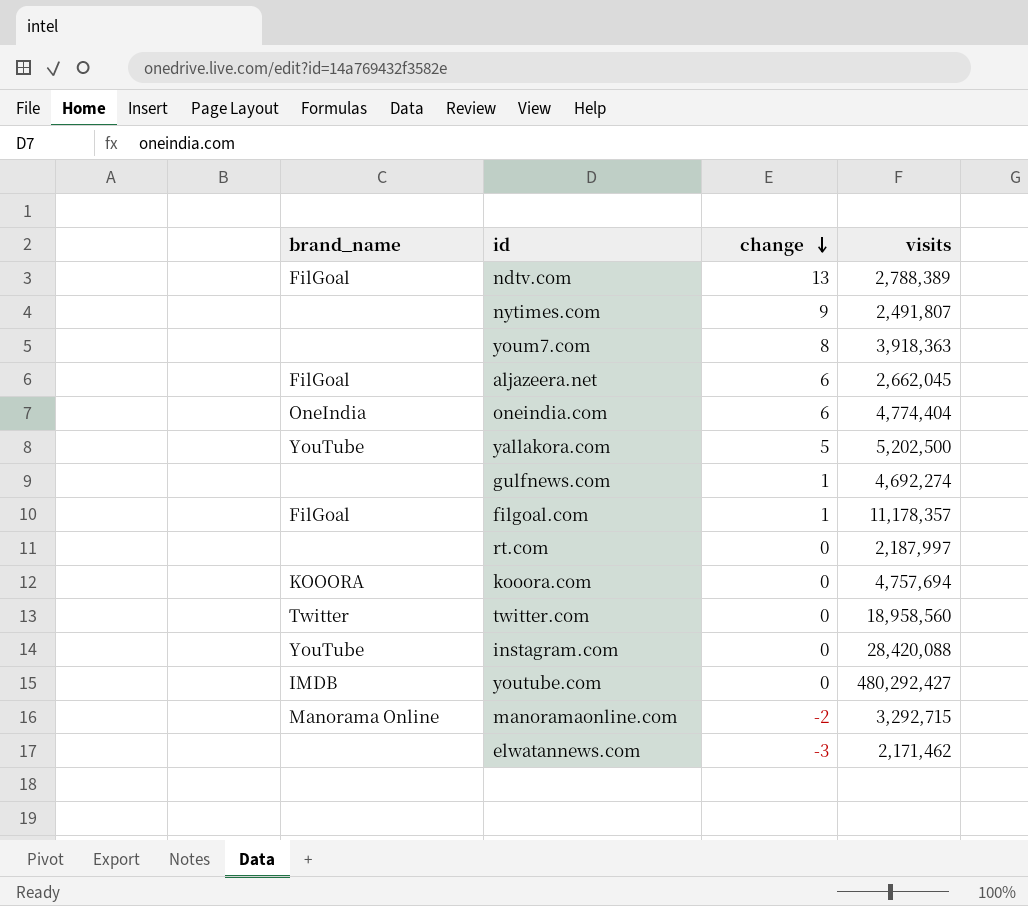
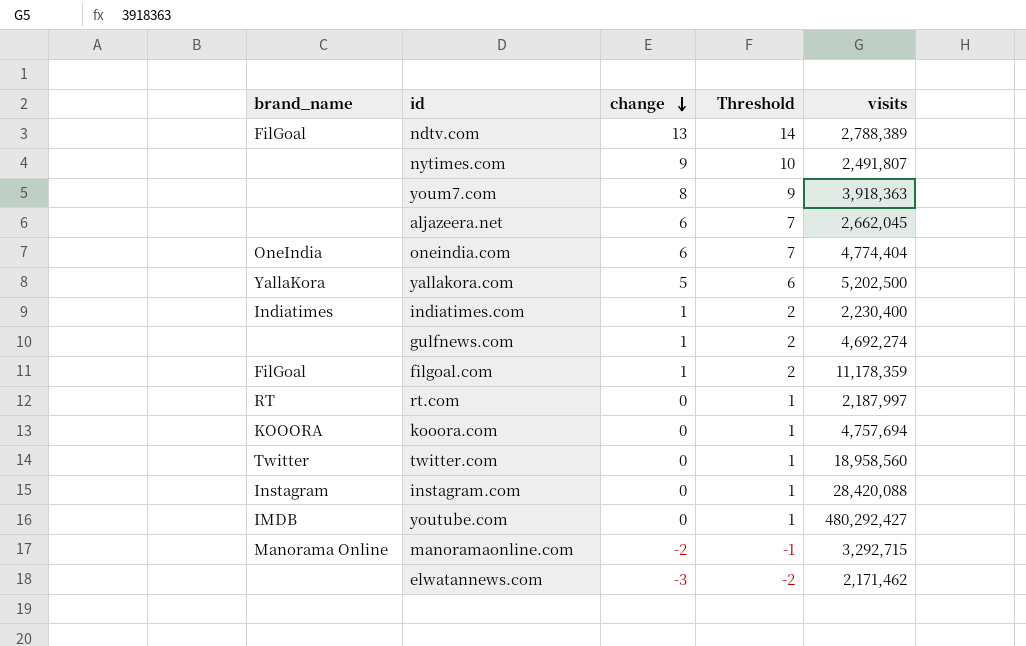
column Threshold | formula: none -> [change] + 1
aljazeera.net | brand_name: FilGoal -> none
yallakora.com | brand_name: YouTube -> YallaKora
row indiatimes.com: none -> Indiatimes | 1 | 2 | 2,230,400
filgoal.com | visits: 11,178,357 -> 11,178,359
rt.com | brand_name: none -> RT
instagram.com | brand_name: YouTube -> Instagram

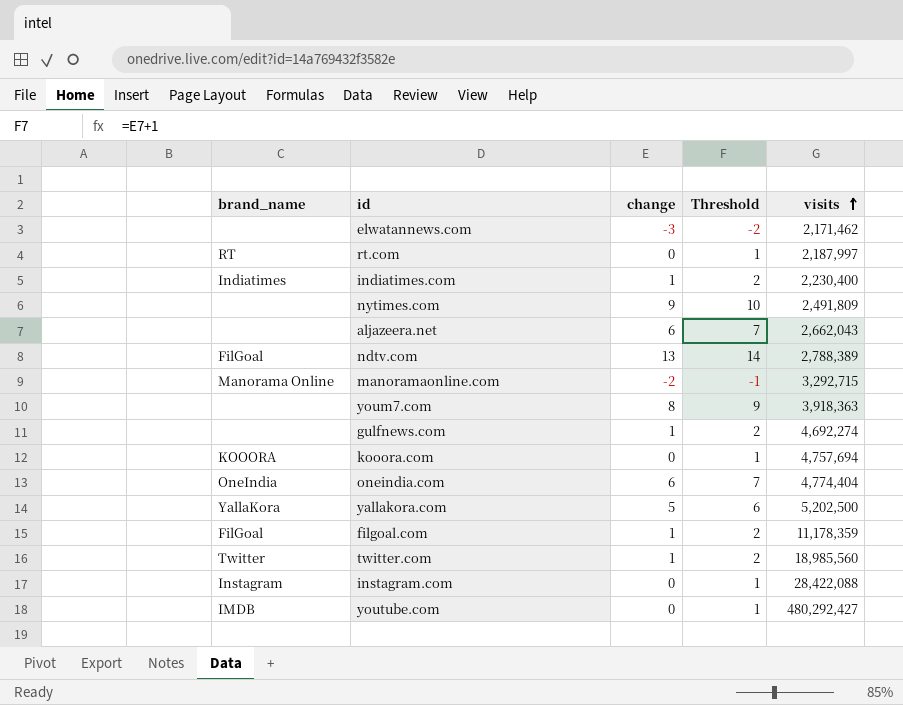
row order: change descending -> visits ascending
nytimes.com | visits: 2,491,807 -> 2,491,809
aljazeera.net | visits: 2,662,045 -> 2,662,043
twitter.com | change: 0 -> 1
twitter.com | Threshold: 1 -> 2
twitter.com | visits: 18,958,560 -> 18,985,560
instagram.com | visits: 28,420,088 -> 28,422,088

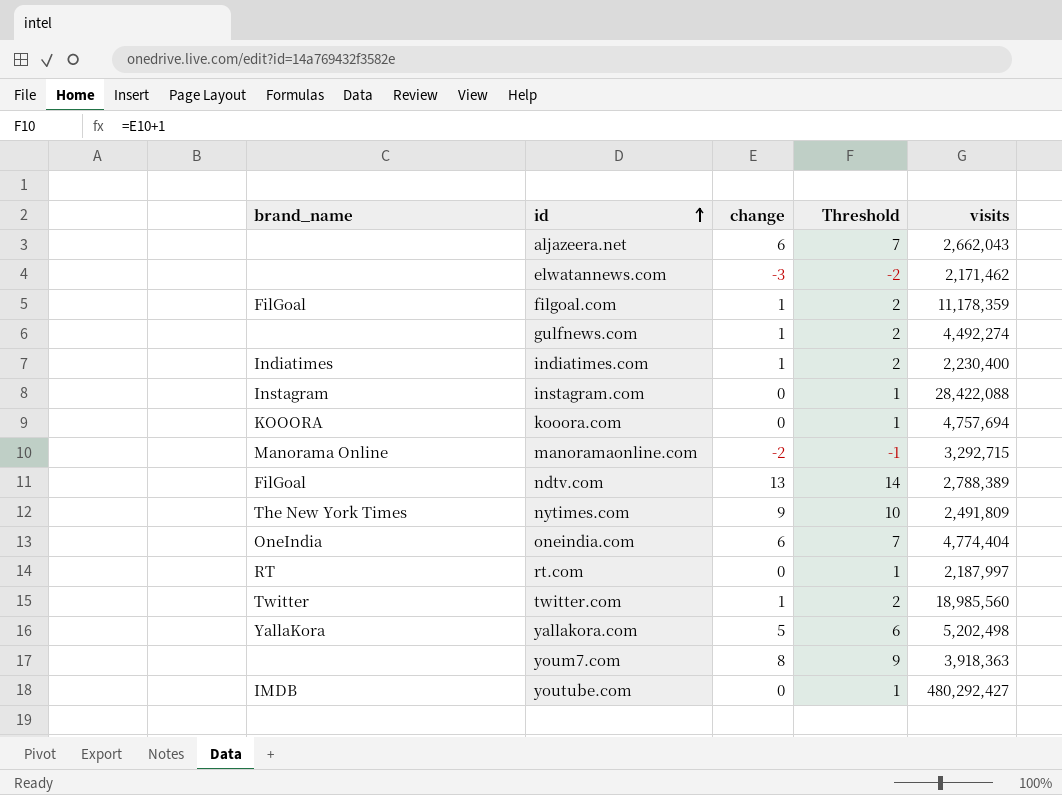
row order: visits ascending -> id ascending
gulfnews.com | visits: 4,692,274 -> 4,492,274
nytimes.com | brand_name: none -> The New York Times
yallakora.com | visits: 5,202,500 -> 5,202,498

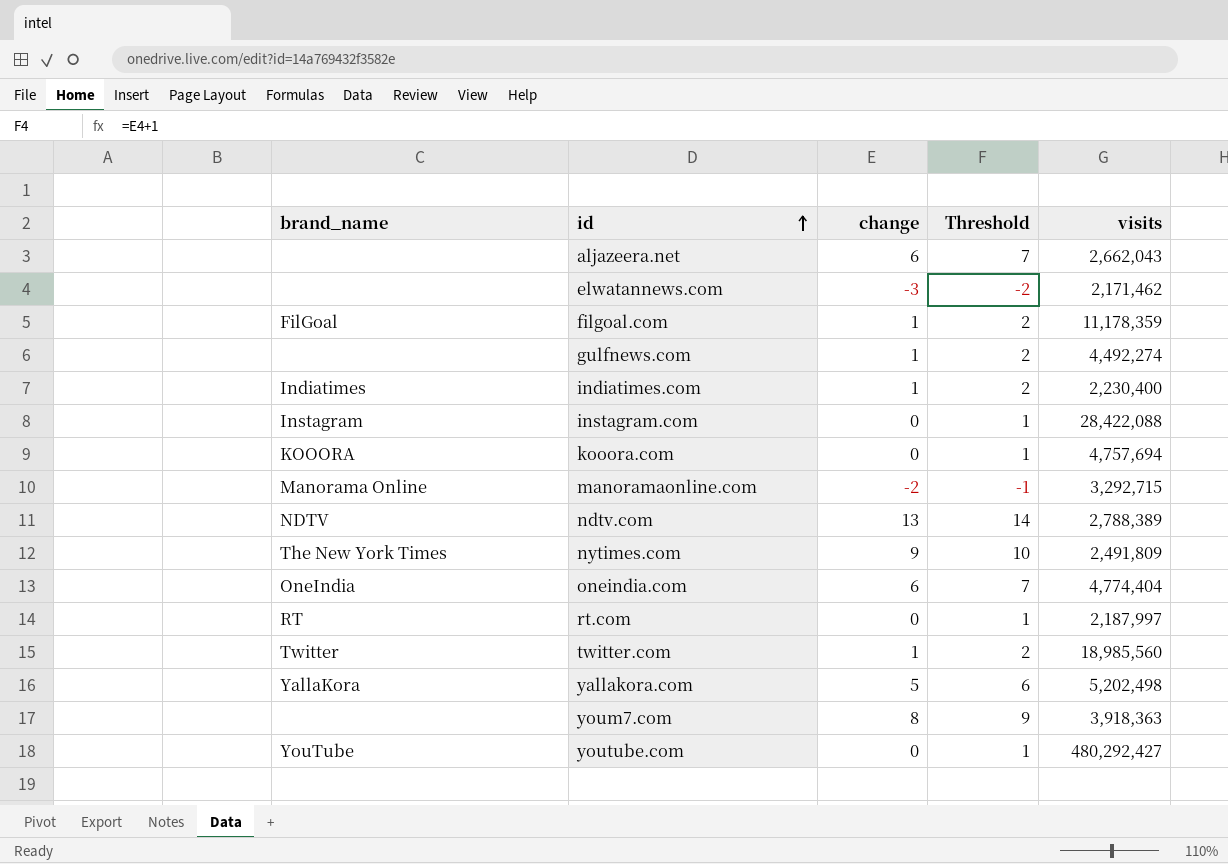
ndtv.com | brand_name: FilGoal -> NDTV
youtube.com | brand_name: IMDB -> YouTube

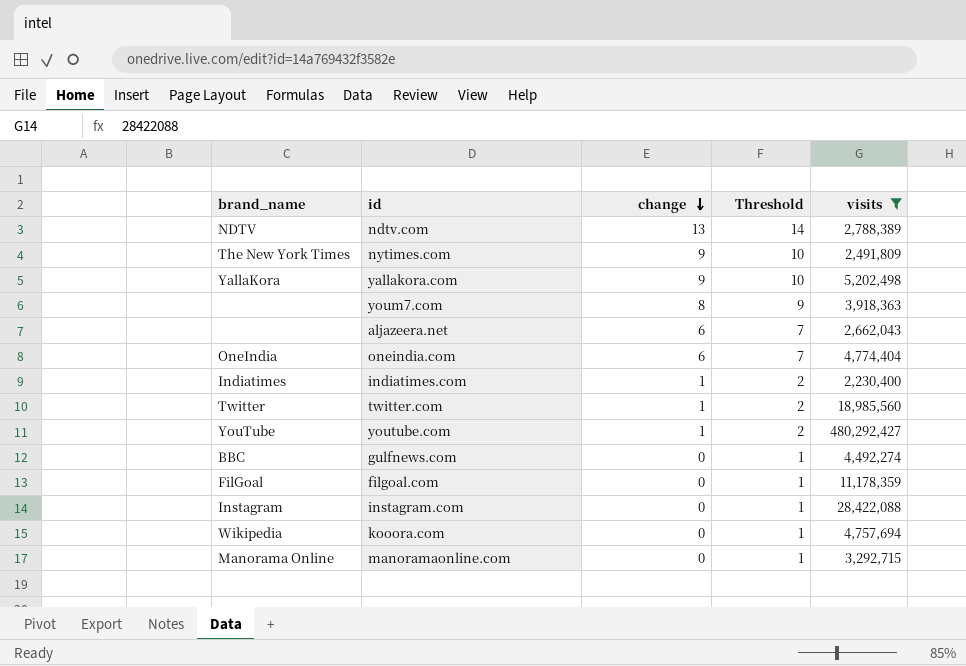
filter: none -> visits >= 2,230,400
row order: id ascending -> change descending
yallakora.com | change: 5 -> 9
yallakora.com | Threshold: 6 -> 10
youtube.com | change: 0 -> 1
youtube.com | Threshold: 1 -> 2
gulfnews.com | brand_name: none -> BBC
gulfnews.com | change: 1 -> 0
gulfnews.com | Threshold: 2 -> 1
filgoal.com | change: 1 -> 0
filgoal.com | Threshold: 2 -> 1
kooora.com | brand_name: KOOORA -> Wikipedia
manoramaonline.com | change: -2 -> 0
manoramaonline.com | Threshold: -1 -> 1

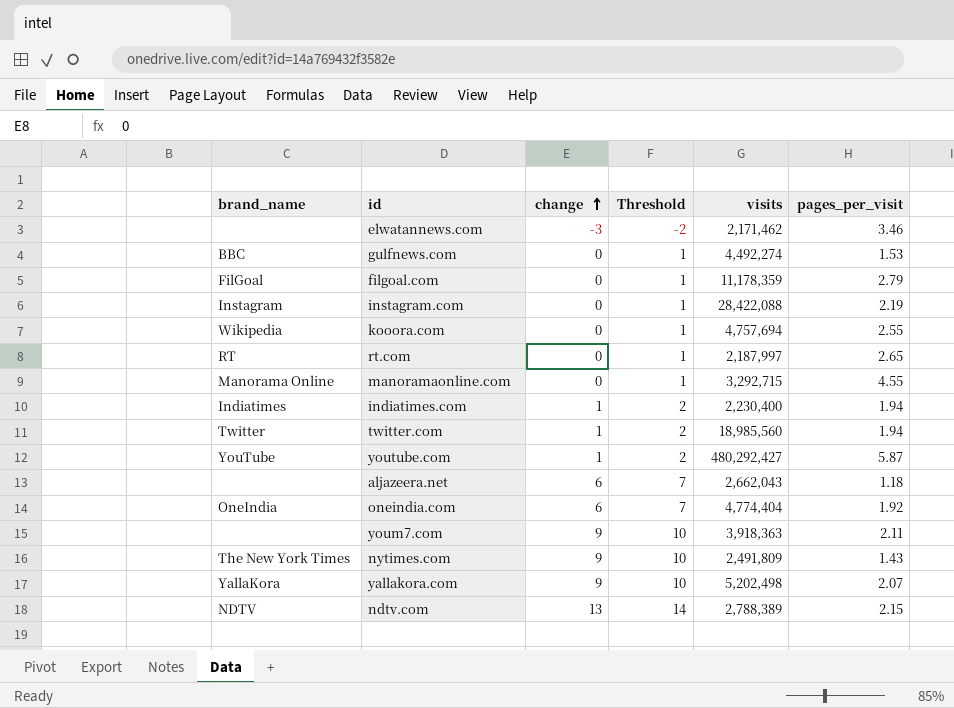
filter: visits >= 2,230,400 -> none
row order: change descending -> change ascending
column pages_per_visit | position: none -> 6
youm7.com | change: 8 -> 9
youm7.com | Threshold: 9 -> 10

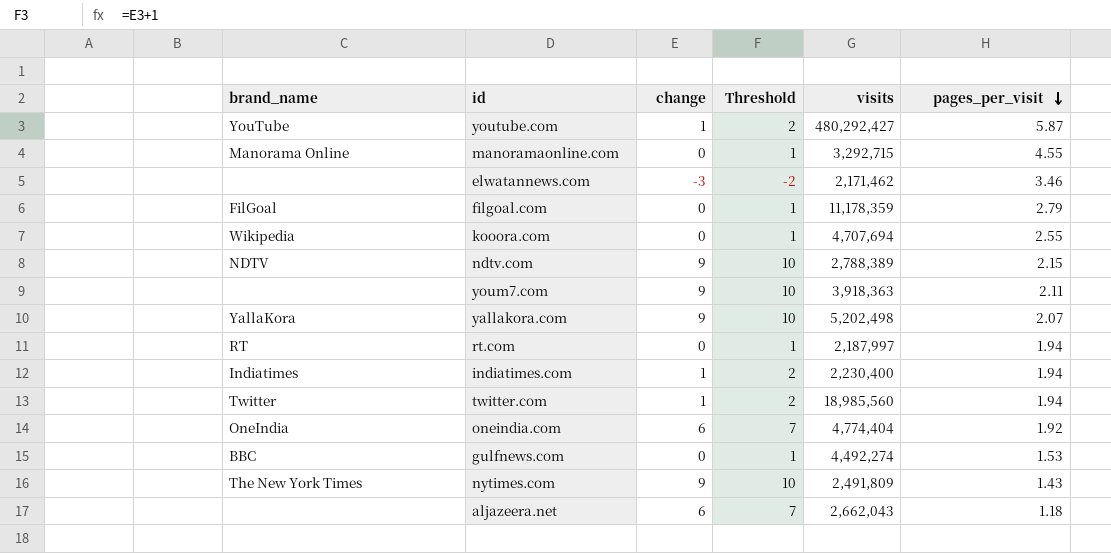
row order: change ascending -> pages_per_visit descending
row instagram.com: Instagram | 0 | 1 | 28,422,088 | 2.19 -> none
kooora.com | visits: 4,757,694 -> 4,707,694
ndtv.com | change: 13 -> 9
ndtv.com | Threshold: 14 -> 10
rt.com | pages_per_visit: 2.65 -> 1.94

